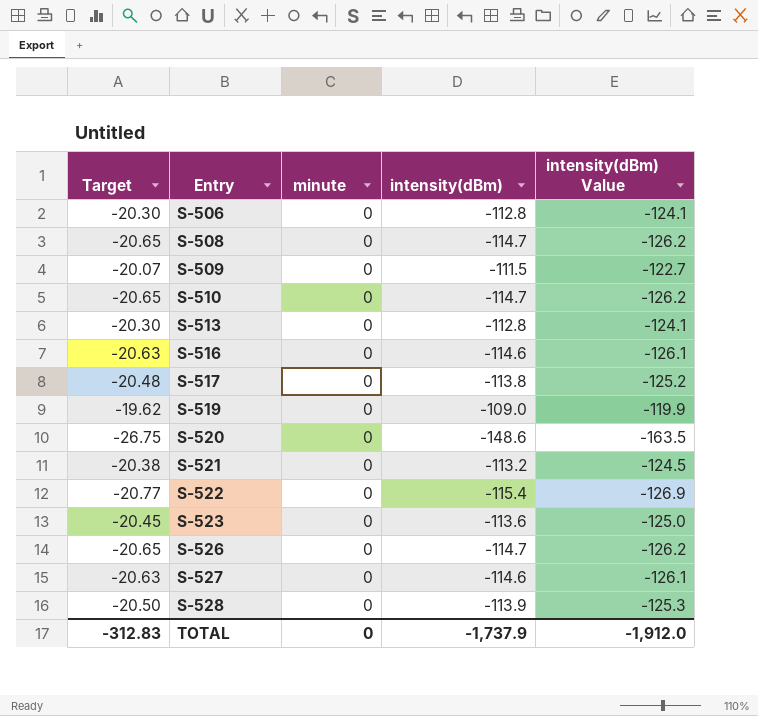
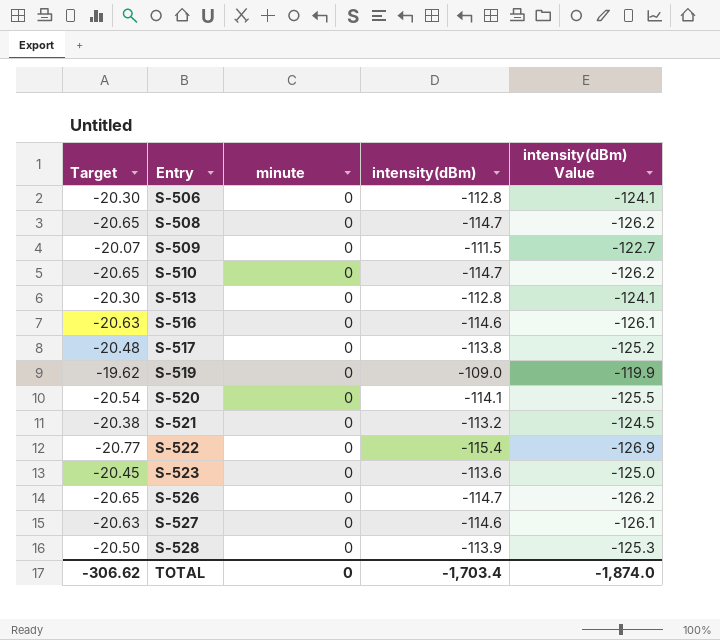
S-520 | Target: -26.75 -> -20.54
S-520 | intensity(dBm): -148.6 -> -114.1
S-520 | intensity(dBm) Value: -163.5 -> -125.5
TOTAL | Target: -312.83 -> -306.62
TOTAL | intensity(dBm): -1,737.9 -> -1,703.4
TOTAL | intensity(dBm) Value: -1,912.0 -> -1,874.0

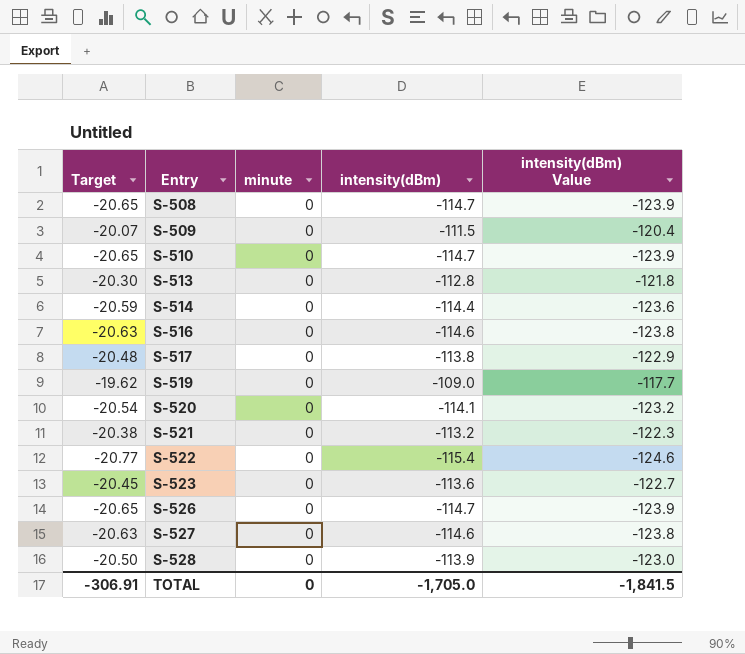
column intensity(dBm) Value | formula: [intensity(dBm)] * 1.1 -> [intensity(dBm)] * 1.08
row S-506: -20.30 | 0 | -112.8 | -124.1 -> none
row S-514: none -> -20.59 | 0 | -114.4 | -123.6
TOTAL | Target: -306.62 -> -306.91
TOTAL | intensity(dBm): -1,703.4 -> -1,705.0
TOTAL | intensity(dBm) Value: -1,874.0 -> -1,841.5

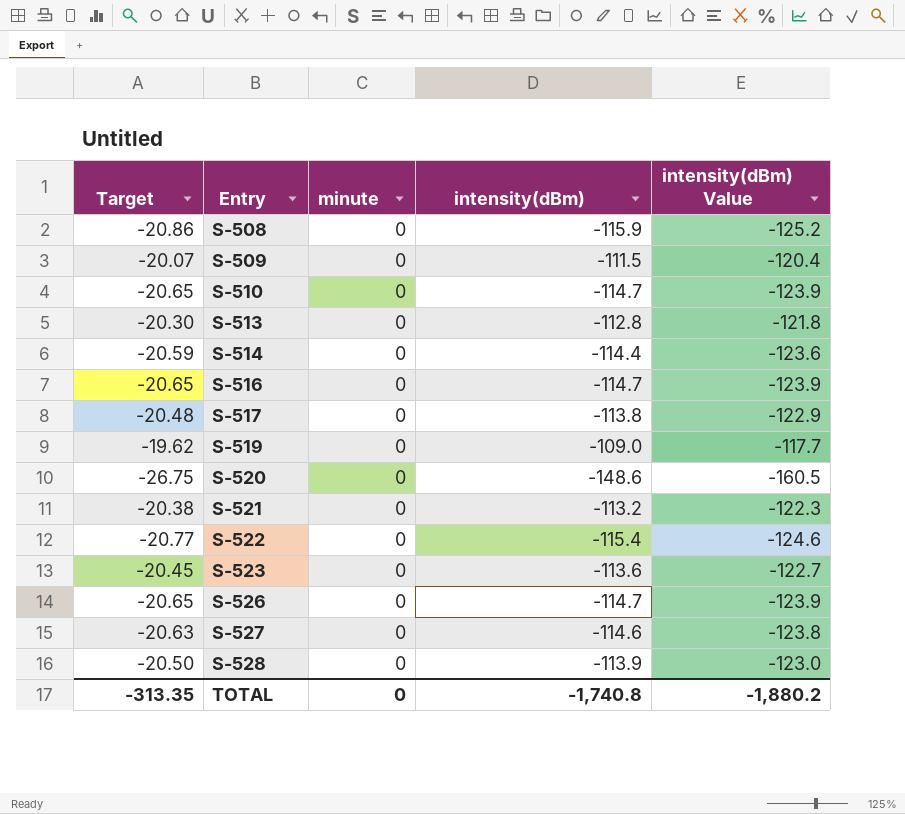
S-508 | Target: -20.65 -> -20.86
S-508 | intensity(dBm): -114.7 -> -115.9
S-508 | intensity(dBm) Value: -123.9 -> -125.2
S-516 | Target: -20.63 -> -20.65
S-516 | intensity(dBm): -114.6 -> -114.7
S-516 | intensity(dBm) Value: -123.8 -> -123.9
S-520 | Target: -20.54 -> -26.75
S-520 | intensity(dBm): -114.1 -> -148.6
S-520 | intensity(dBm) Value: -123.2 -> -160.5
TOTAL | Target: -306.91 -> -313.35
TOTAL | intensity(dBm): -1,705.0 -> -1,740.8
TOTAL | intensity(dBm) Value: -1,841.5 -> -1,880.2

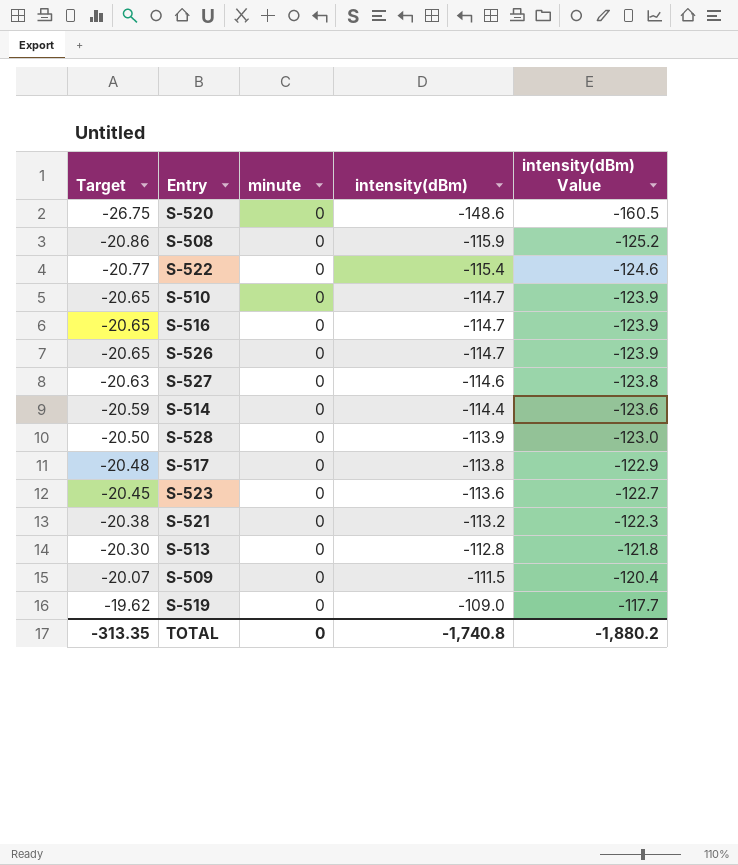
row order: Entry ascending -> Target ascending

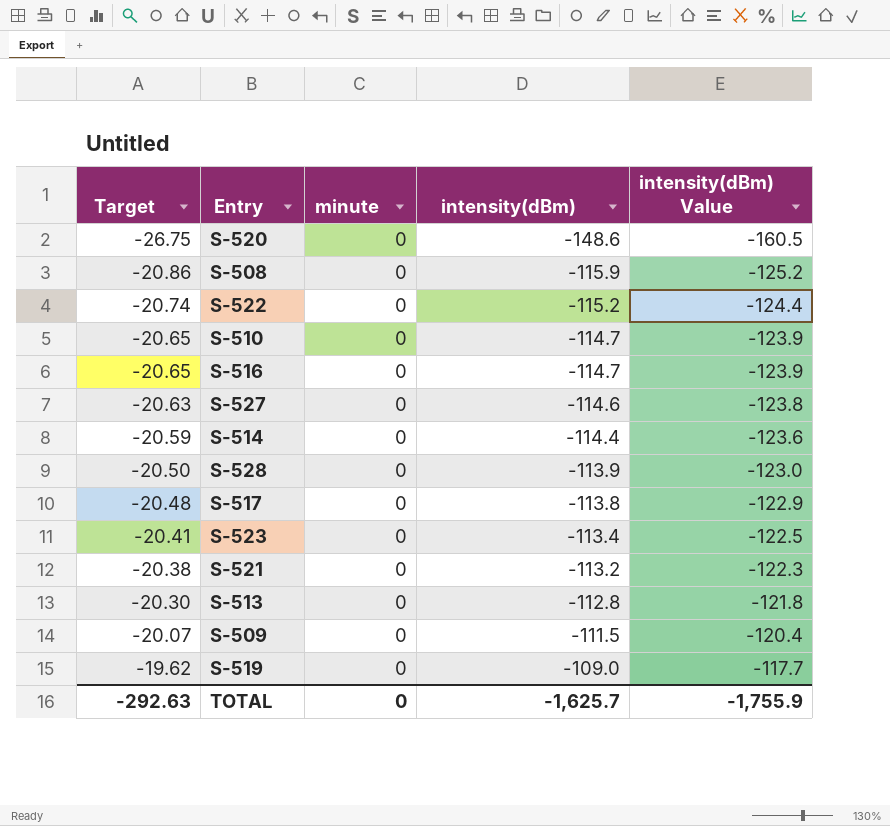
row S-526: -20.65 | 0 | -114.7 | -123.9 -> none
S-522 | Target: -20.77 -> -20.74
S-522 | intensity(dBm): -115.4 -> -115.2
S-522 | intensity(dBm) Value: -124.6 -> -124.4
S-523 | Target: -20.45 -> -20.41
S-523 | intensity(dBm): -113.6 -> -113.4
S-523 | intensity(dBm) Value: -122.7 -> -122.5
TOTAL | Target: -313.35 -> -292.63
TOTAL | intensity(dBm): -1,740.8 -> -1,625.7
TOTAL | intensity(dBm) Value: -1,880.2 -> -1,755.9

